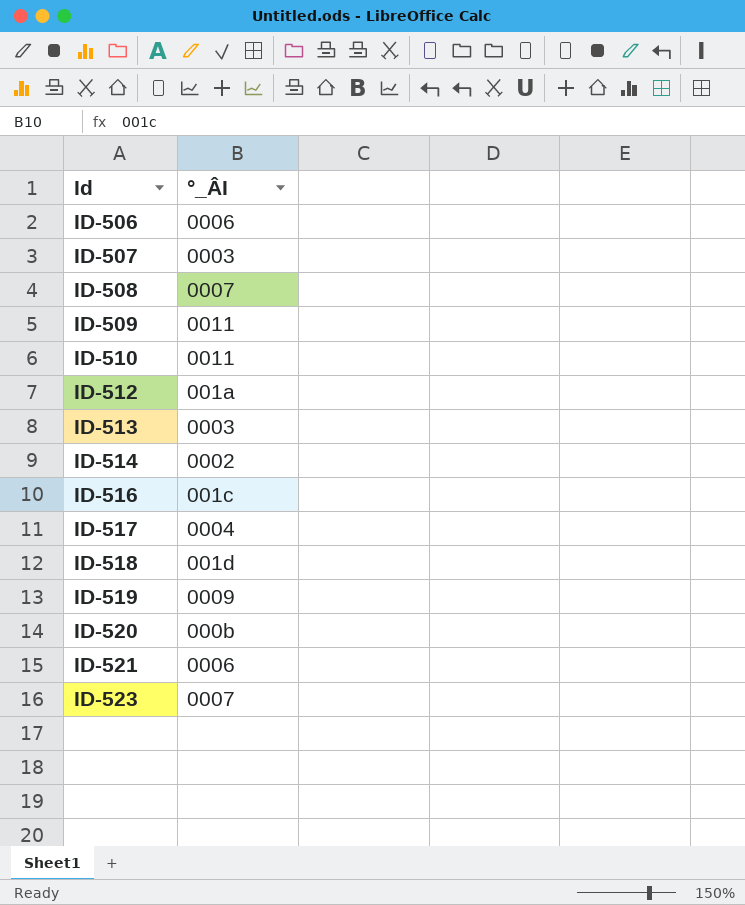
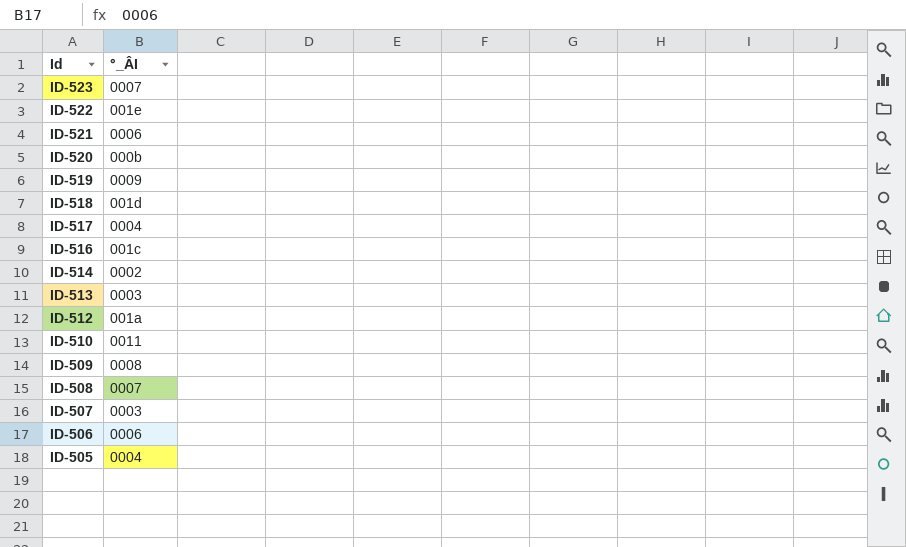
row order: Id ascending -> Id descending
row ID-522: none -> 001e
ID-509 | °_ÂI: 0011 -> 0008
row ID-505: none -> 0004

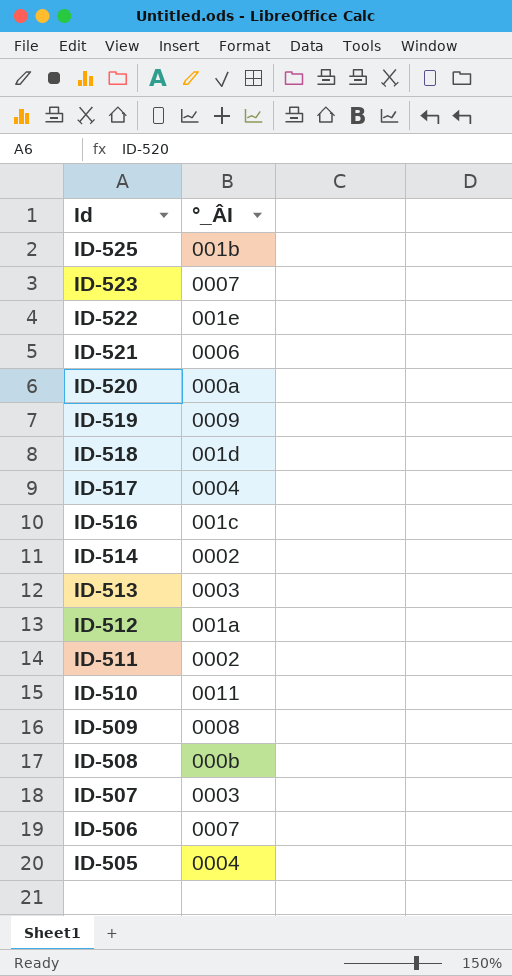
row ID-525: none -> 001b
ID-520 | °_ÂI: 000b -> 000a
row ID-511: none -> 0002
ID-508 | °_ÂI: 0007 -> 000b
ID-506 | °_ÂI: 0006 -> 0007

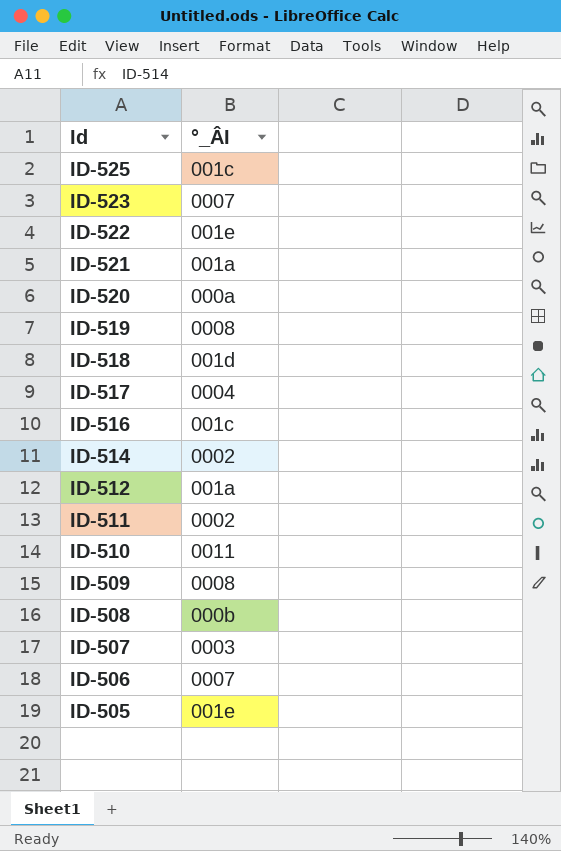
row ID-513: 0003 -> none
ID-525 | °_ÂI: 001b -> 001c
ID-521 | °_ÂI: 0006 -> 001a
ID-519 | °_ÂI: 0009 -> 0008
ID-505 | °_ÂI: 0004 -> 001e

